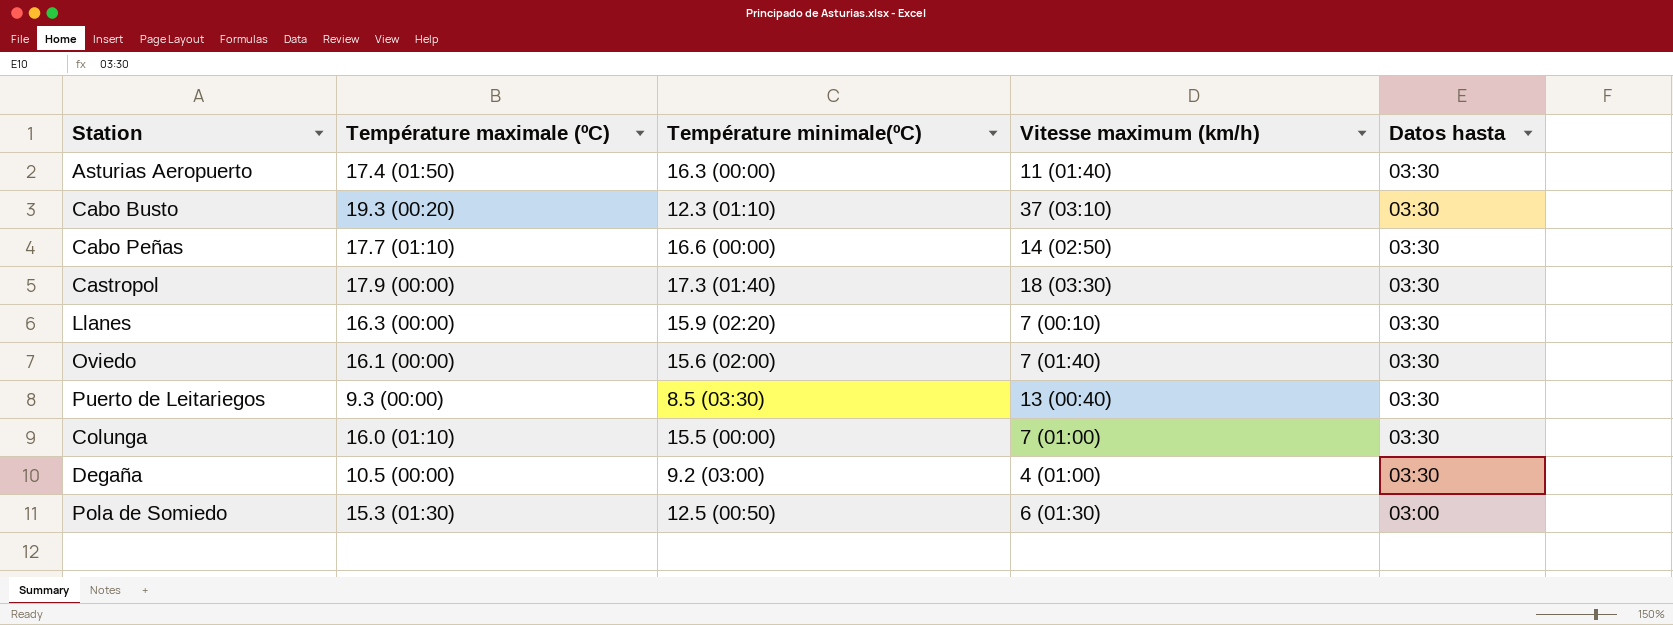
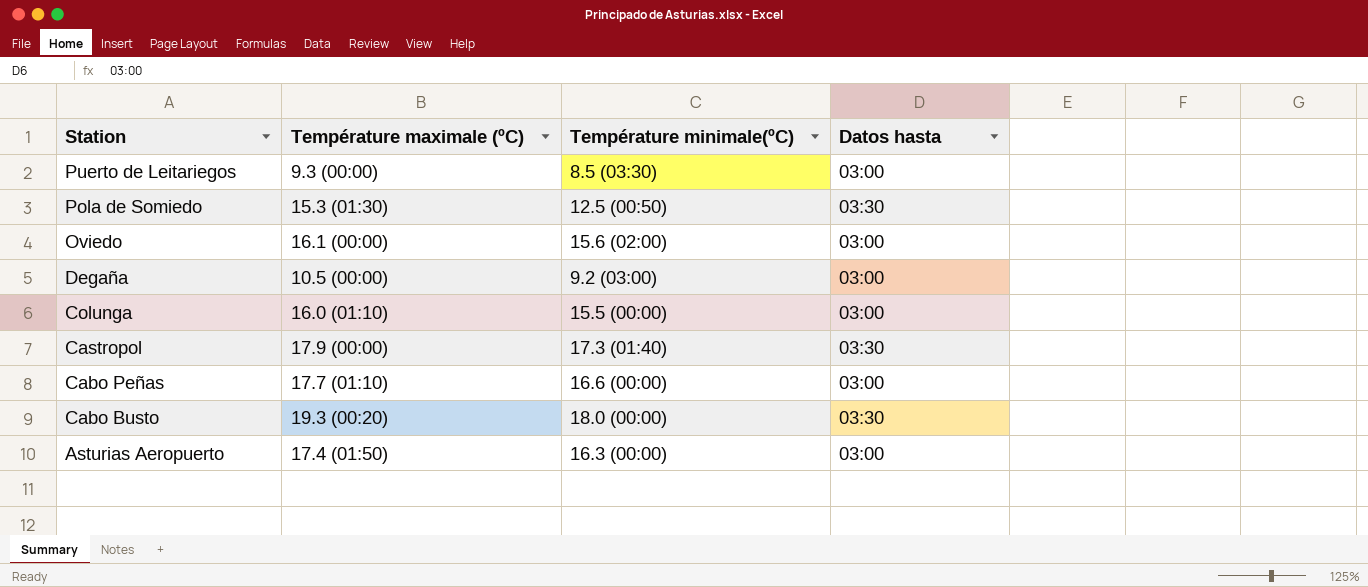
row order: Datos hasta descending -> Station descending
column Vitesse maximum (km/h) | position: 4 -> none
row Llanes: 16.3 (00:00) | 15.9 (02:20) | 7 (00:10) | 03:30 -> none
Puerto de Leitariegos | Datos hasta: 03:30 -> 03:00
Pola de Somiedo | Datos hasta: 03:00 -> 03:30
Oviedo | Datos hasta: 03:30 -> 03:00
Degaña | Datos hasta: 03:30 -> 03:00
Colunga | Datos hasta: 03:30 -> 03:00
Cabo Peñas | Datos hasta: 03:30 -> 03:00
Cabo Busto | Température minimale(ºC): 12.3 (01:10) -> 18.0 (00:00)
Asturias Aeropuerto | Datos hasta: 03:30 -> 03:00

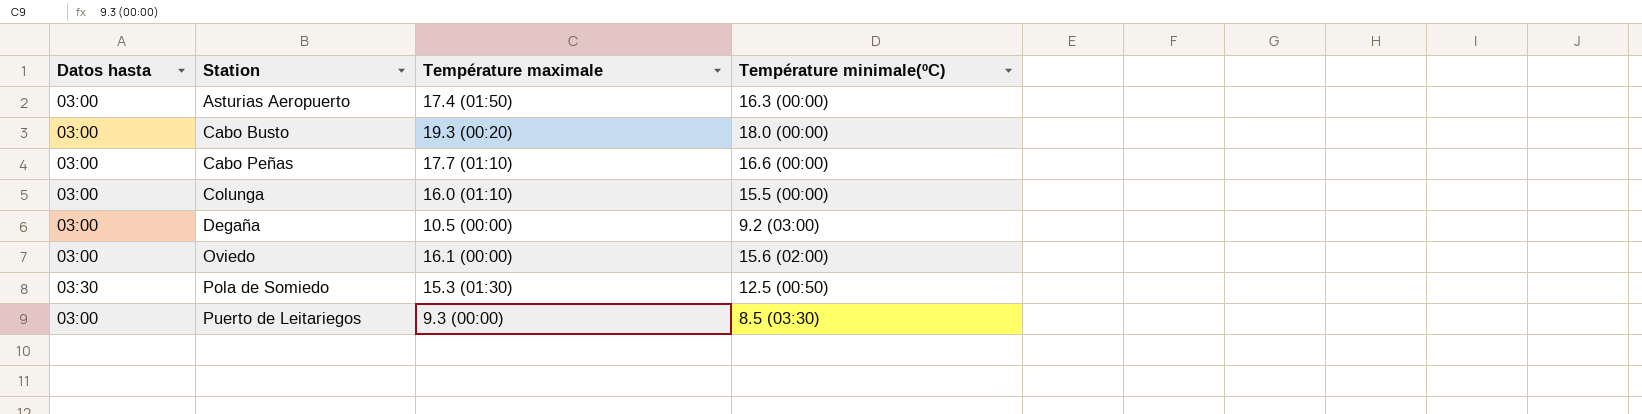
row order: Station descending -> Station ascending
column Datos hasta | position: 4 -> 1
column name: Température maximale (ºC) -> Température maximale
row Castropol: 17.9 (00:00) | 17.3 (01:40) | 03:30 -> none
Cabo Busto | Datos hasta: 03:30 -> 03:00

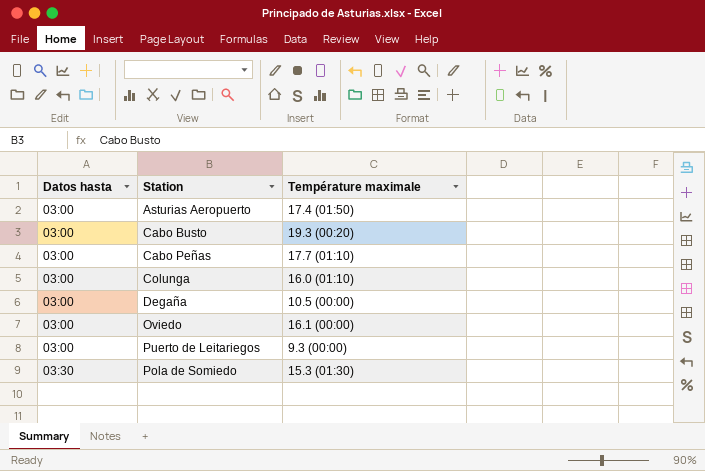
row order: Station ascending -> Datos hasta ascending
column Température minimale(ºC) | position: 4 -> none

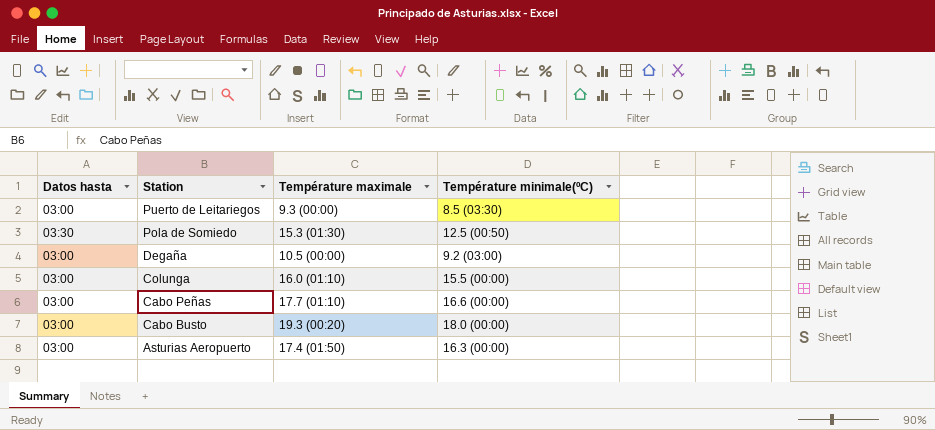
row order: Datos hasta ascending -> Station descending
column Température minimale(ºC) | position: none -> 4
row Oviedo: 03:00 | 16.1 (00:00) -> none

